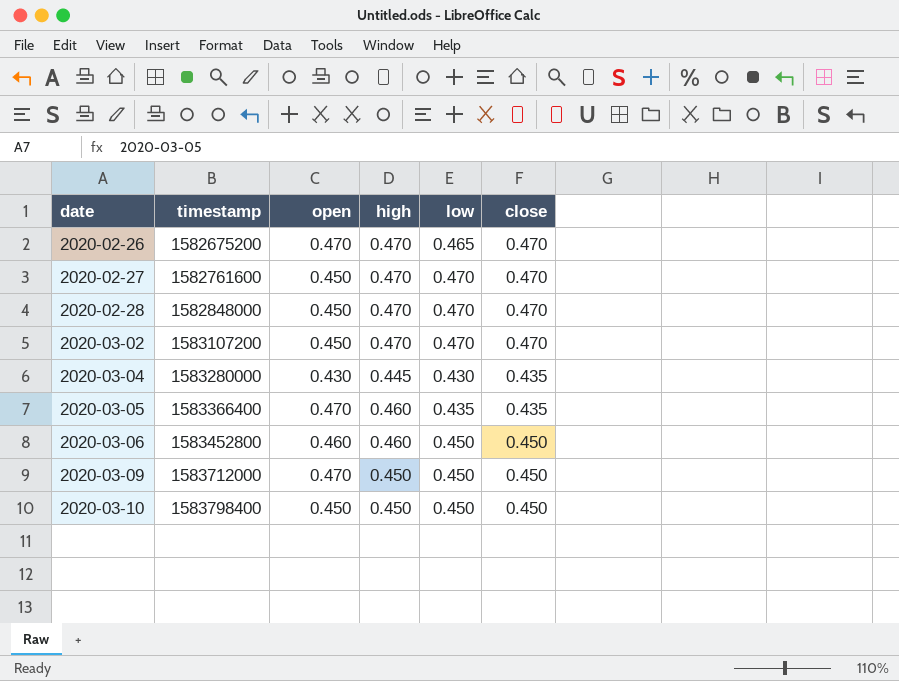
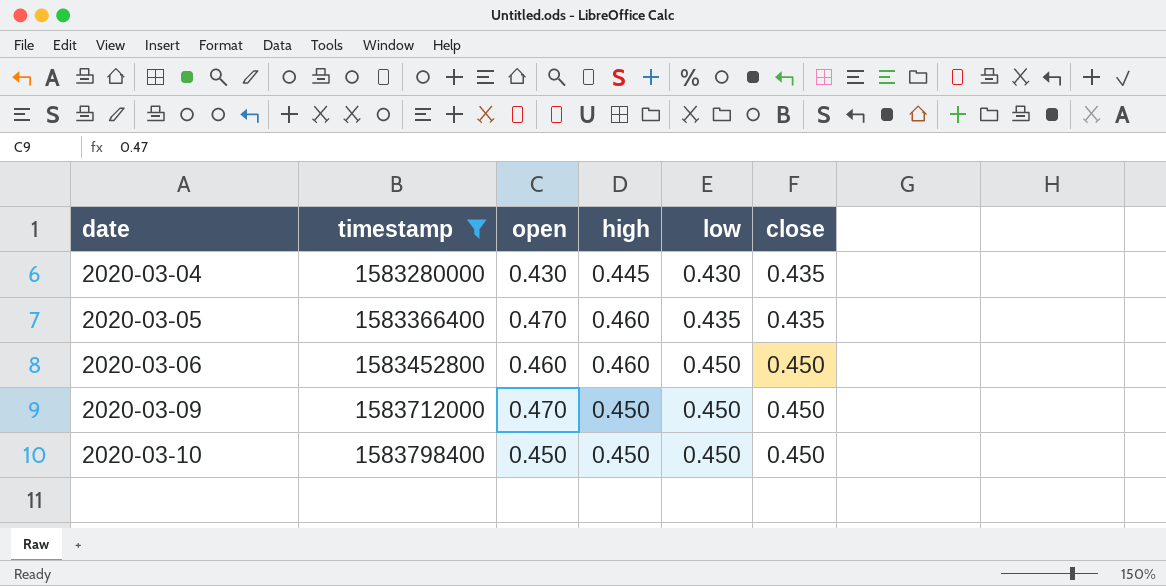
filter: none -> timestamp >= 1583280000

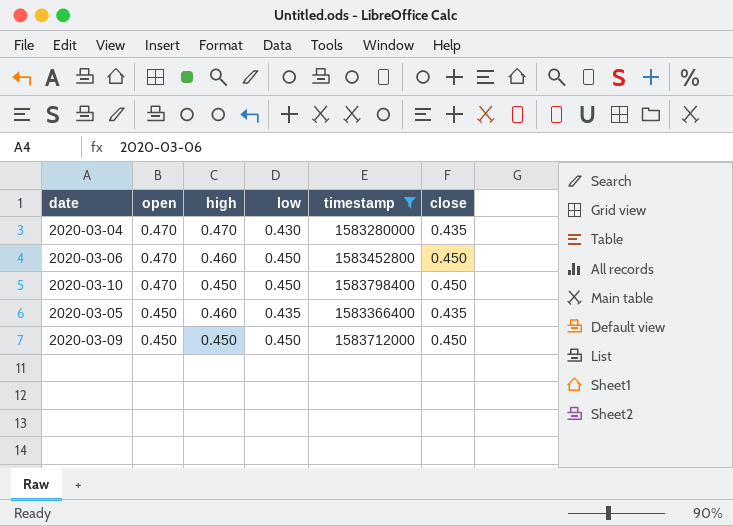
row order: date ascending -> open descending
column timestamp | position: 2 -> 5
2020-03-04 | open: 0.430 -> 0.470
2020-03-04 | high: 0.445 -> 0.470
2020-03-06 | open: 0.460 -> 0.470
2020-03-10 | open: 0.450 -> 0.470
2020-03-05 | open: 0.470 -> 0.450
2020-03-09 | open: 0.470 -> 0.450

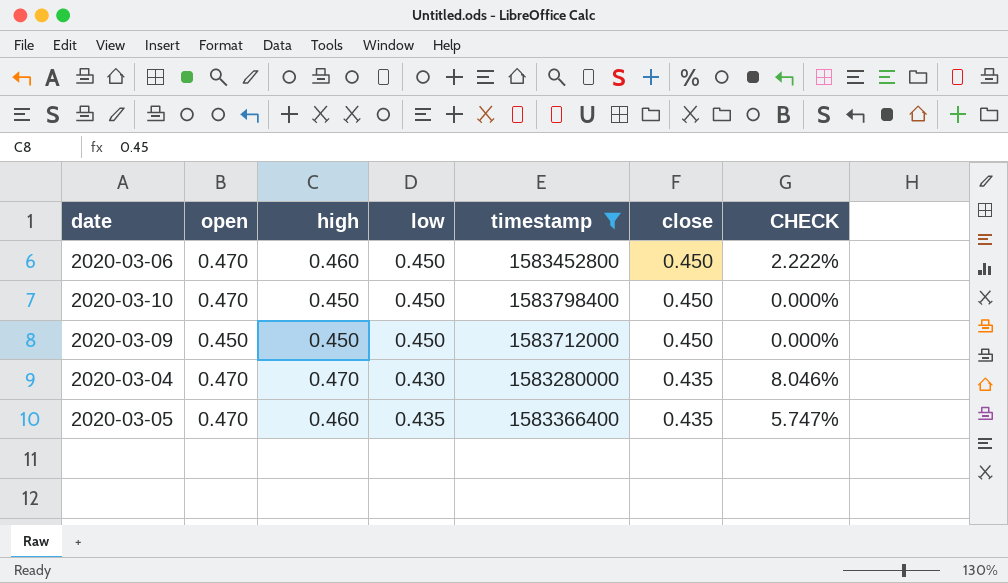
row order: open descending -> close descending
column CHECK | formula: none -> ([high] - [close]) / [close]
2020-03-05 | open: 0.450 -> 0.470

